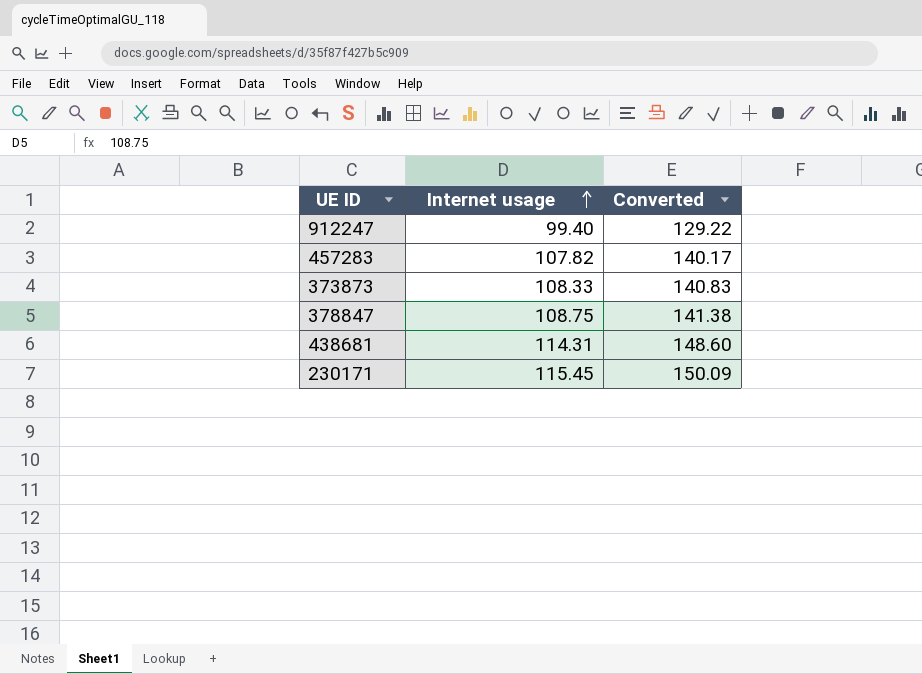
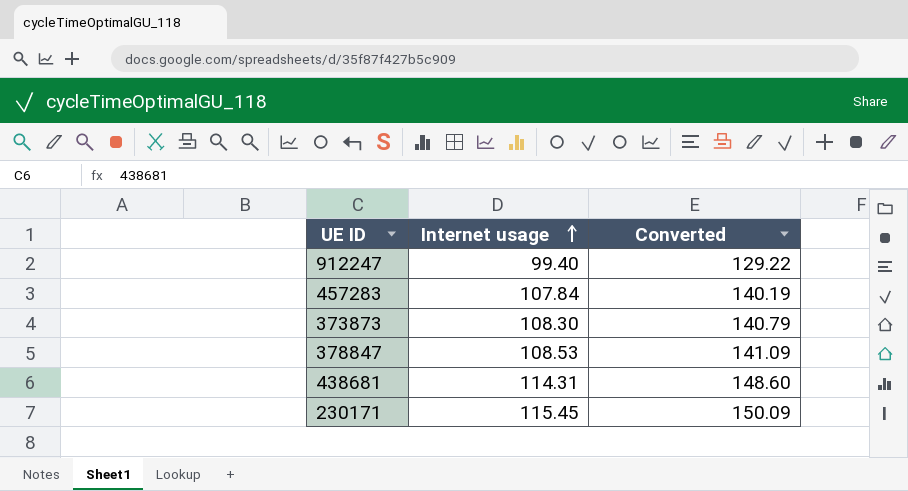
457283 | Internet usage: 107.82 -> 107.84
457283 | Converted: 140.17 -> 140.19
373873 | Internet usage: 108.33 -> 108.30
373873 | Converted: 140.83 -> 140.79
378847 | Internet usage: 108.75 -> 108.53
378847 | Converted: 141.38 -> 141.09

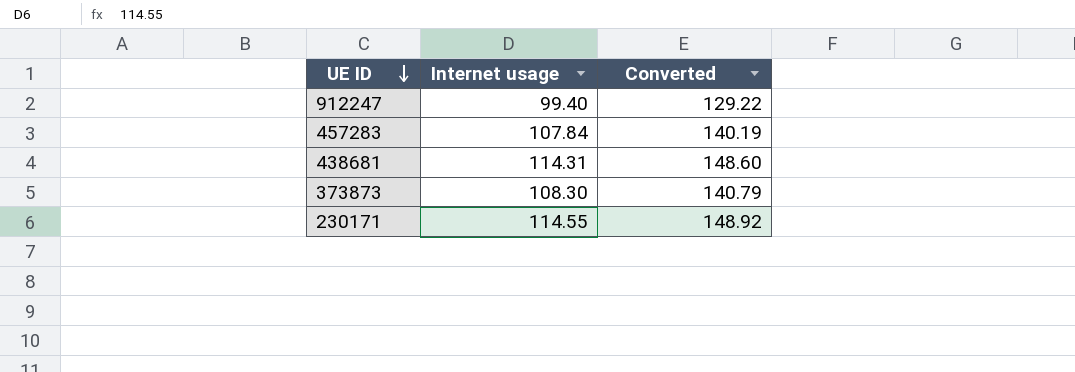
row order: Internet usage ascending -> UE ID descending
row 378847: 108.53 | 141.09 -> none
230171 | Internet usage: 115.45 -> 114.55
230171 | Converted: 150.09 -> 148.92

